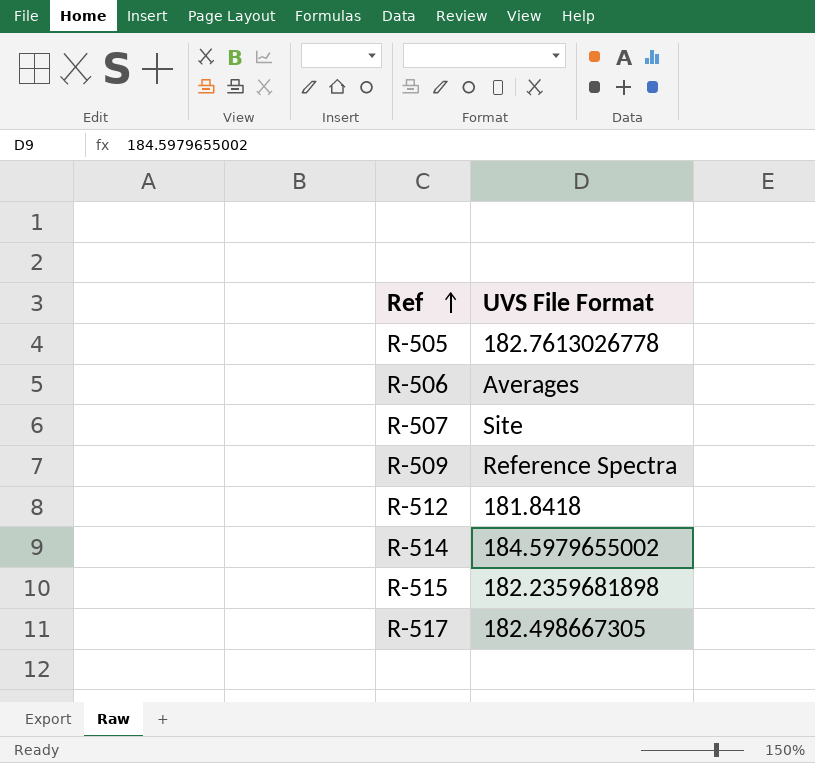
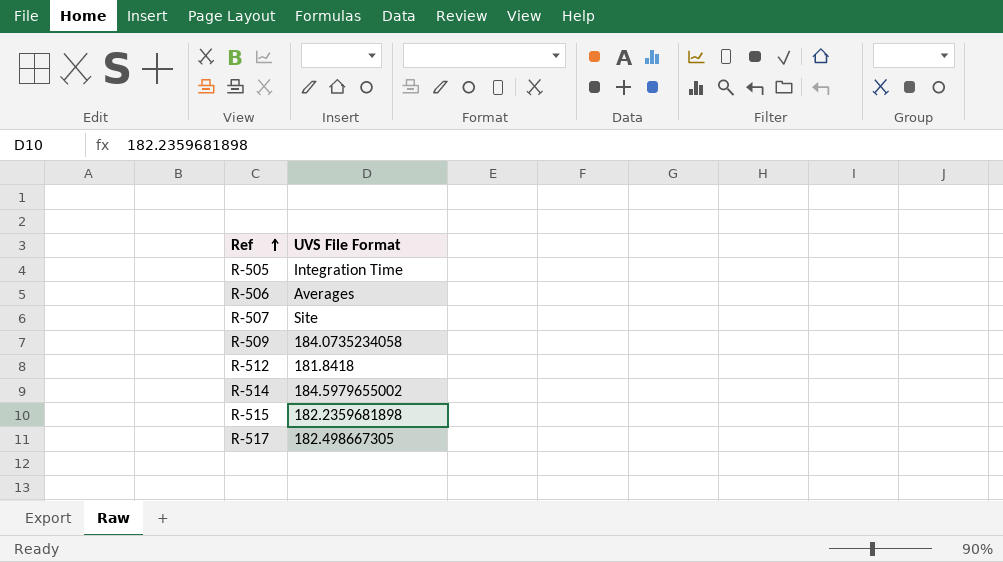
R-505 | UVS File Format: 182.7613026778 -> Integration Time
R-509 | UVS File Format: Reference Spectra -> 184.0735234058

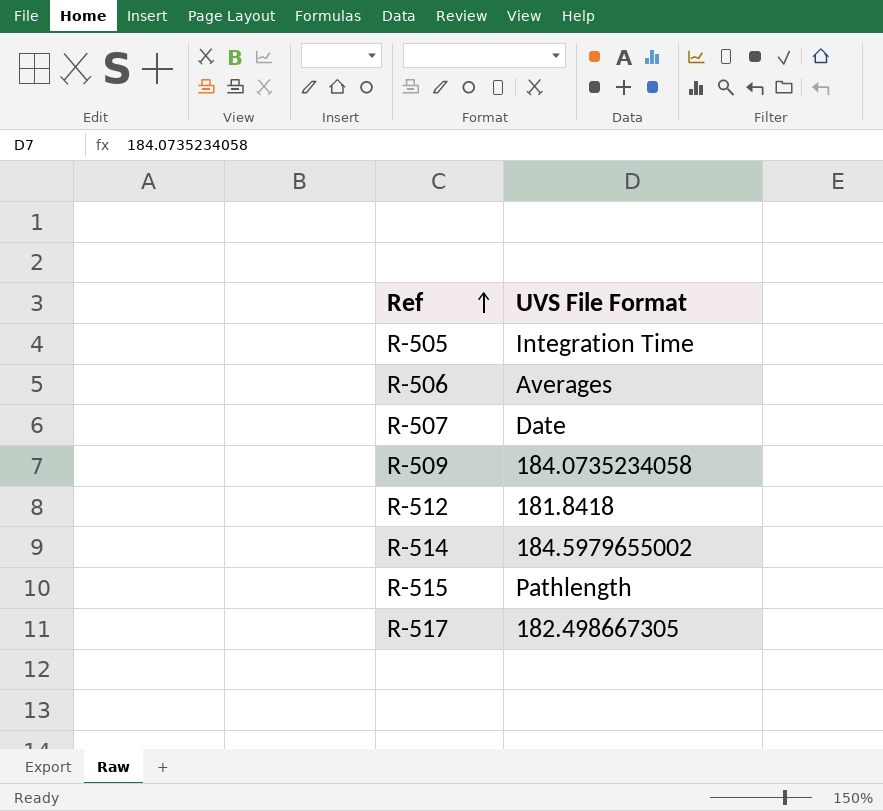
R-507 | UVS File Format: Site -> Date
R-515 | UVS File Format: 182.2359681898 -> Pathlength

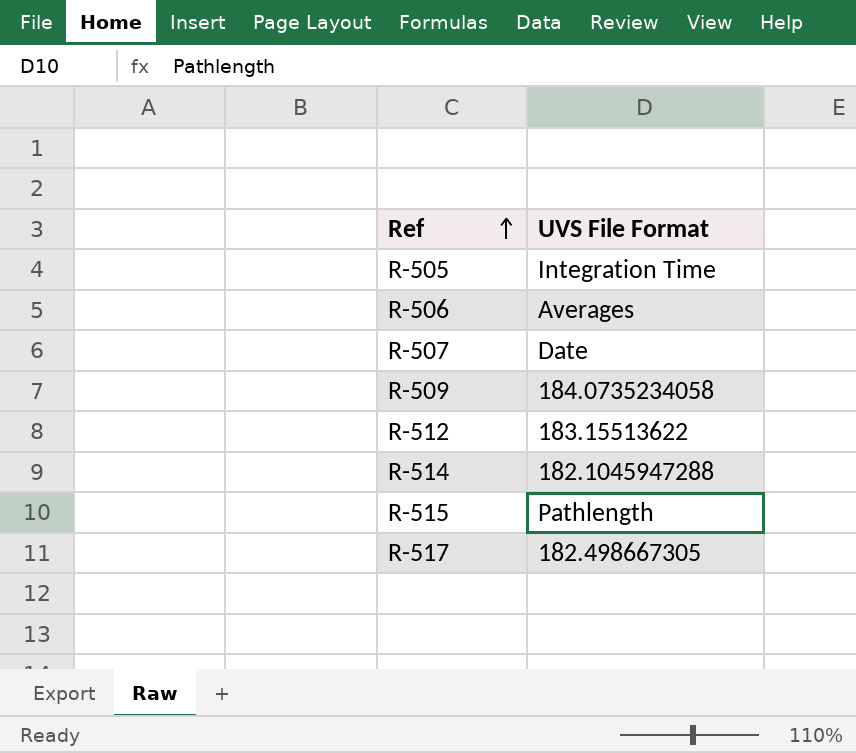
R-512 | UVS File Format: 181.8418 -> 183.15513622
R-514 | UVS File Format: 184.5979655002 -> 182.1045947288

